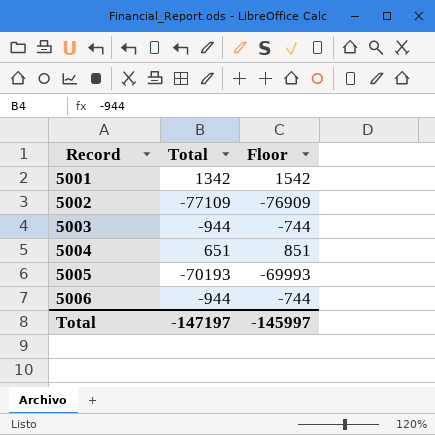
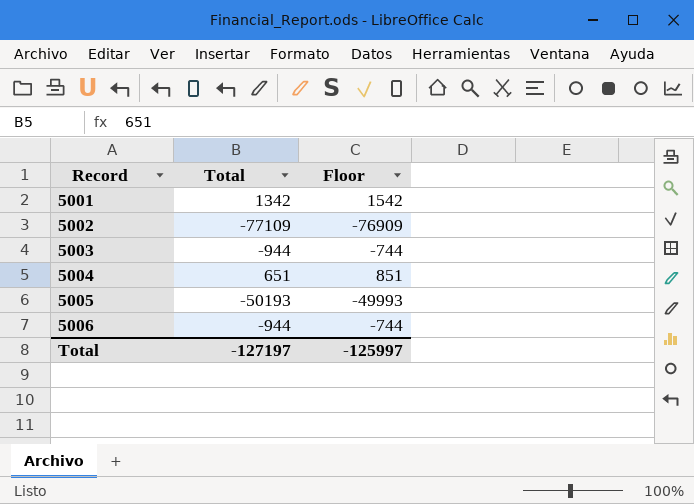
5005 | Total: -70193 -> -50193
5005 | Floor: -69993 -> -49993
Total | Total: -147197 -> -127197
Total | Floor: -145997 -> -125997

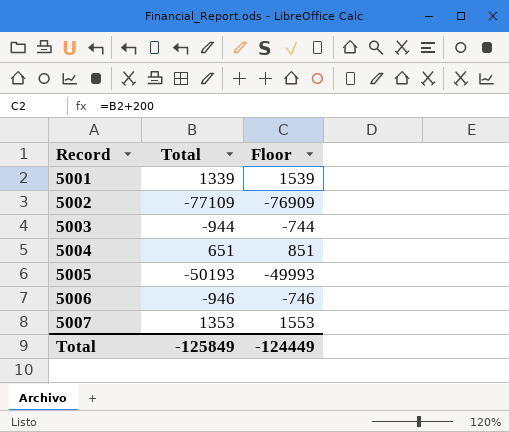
5001 | Total: 1342 -> 1339
5001 | Floor: 1542 -> 1539
5006 | Total: -944 -> -946
5006 | Floor: -744 -> -746
row 5007: none -> 1353 | 1553
Total | Total: -127197 -> -125849
Total | Floor: -125997 -> -124449

